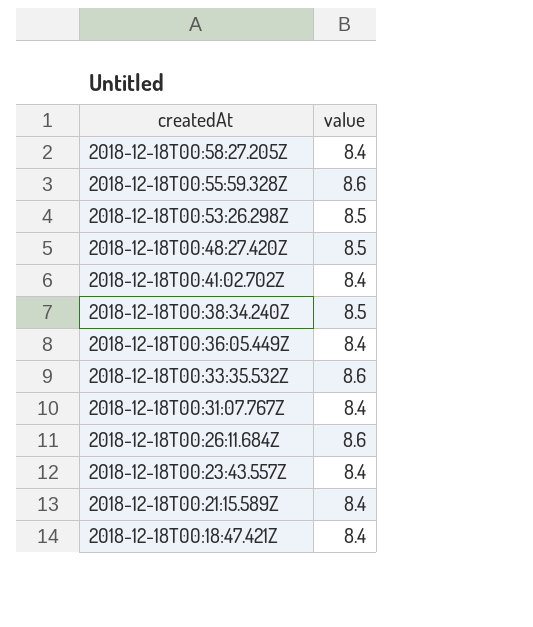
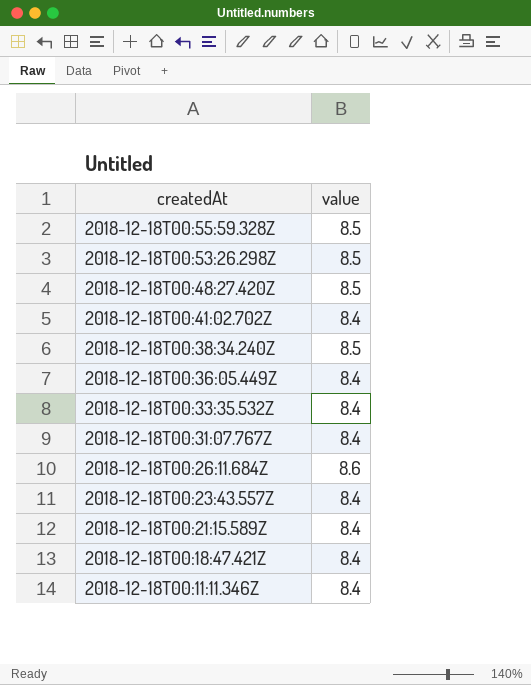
row 2018-12-18T00:58:27.205Z: 8.4 -> none
2018-12-18T00:55:59.328Z | value: 8.6 -> 8.5
2018-12-18T00:33:35.532Z | value: 8.6 -> 8.4
row 2018-12-18T00:11:11.346Z: none -> 8.4

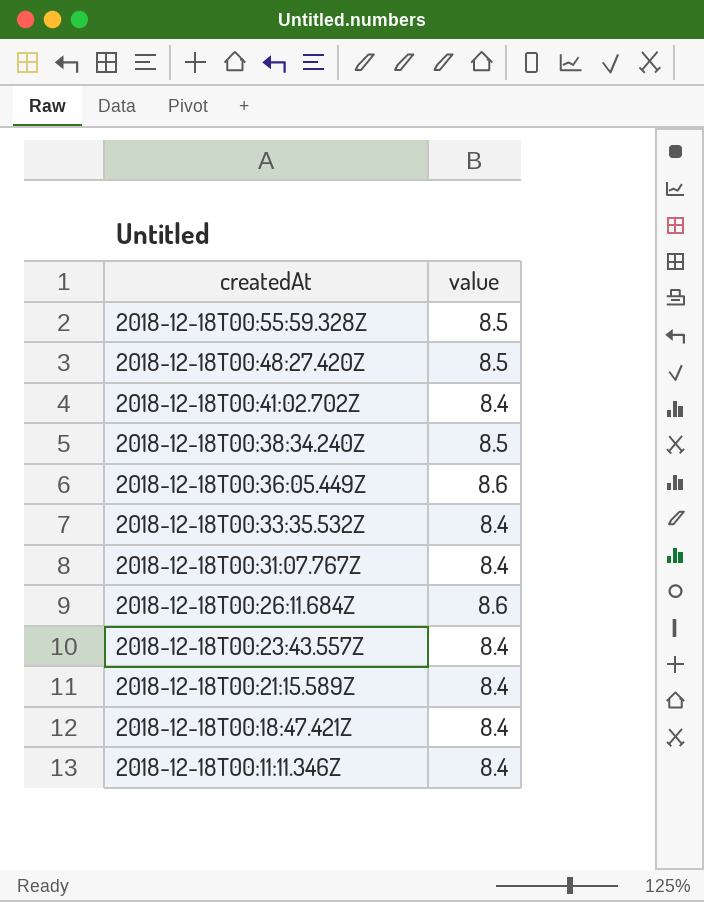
row 2018-12-18T00:53:26.298Z: 8.5 -> none
2018-12-18T00:36:05.449Z | value: 8.4 -> 8.6

